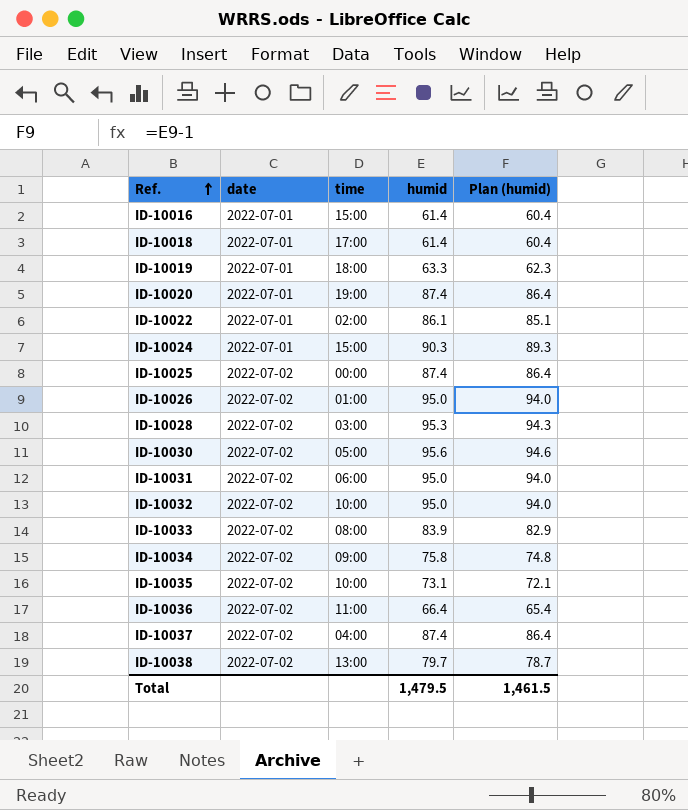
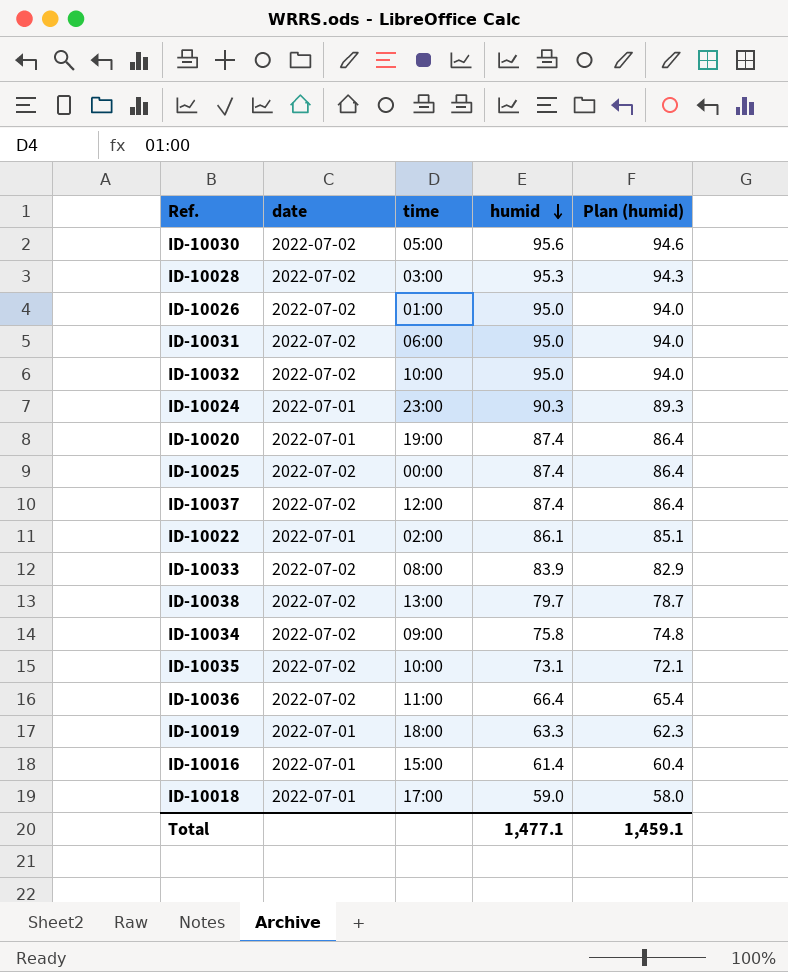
row order: Ref. ascending -> humid descending
ID-10024 | time: 15:00 -> 23:00
ID-10037 | time: 04:00 -> 12:00
ID-10018 | humid: 61.4 -> 59.0
ID-10018 | Plan (humid): 60.4 -> 58.0
Total | humid: 1,479.5 -> 1,477.1
Total | Plan (humid): 1,461.5 -> 1,459.1

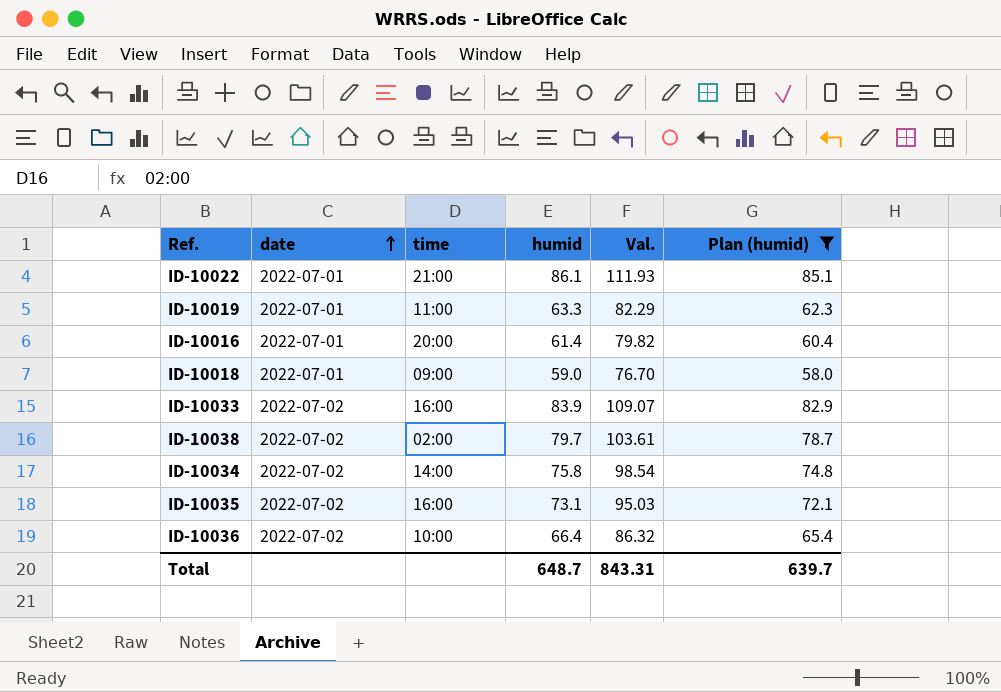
filter: none -> Plan (humid) <= 85.1
row order: humid descending -> date ascending
column Val. | formula: none -> [humid] * 1.3
ID-10022 | time: 02:00 -> 21:00
ID-10019 | time: 18:00 -> 11:00
ID-10016 | time: 15:00 -> 20:00
ID-10018 | time: 17:00 -> 09:00
ID-10033 | time: 08:00 -> 16:00
ID-10038 | time: 13:00 -> 02:00
ID-10034 | time: 09:00 -> 14:00
ID-10035 | time: 10:00 -> 16:00
ID-10036 | time: 11:00 -> 10:00
Total | humid: 1,477.1 -> 648.7
Total | Plan (humid): 1,459.1 -> 639.7

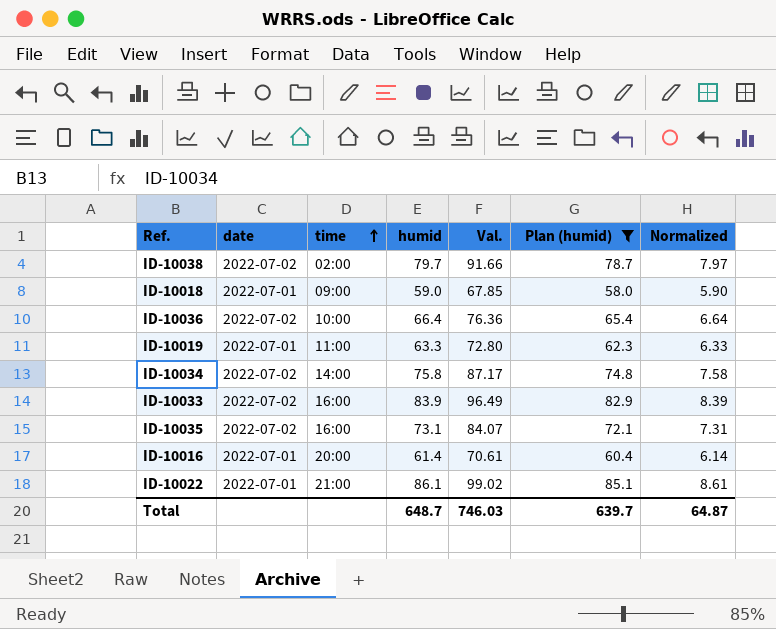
row order: date ascending -> time ascending
column Val. | formula: [humid] * 1.3 -> [humid] * 1.15
column Normalized | formula: none -> [humid] * 0.1
Total | Val.: 843.31 -> 746.03

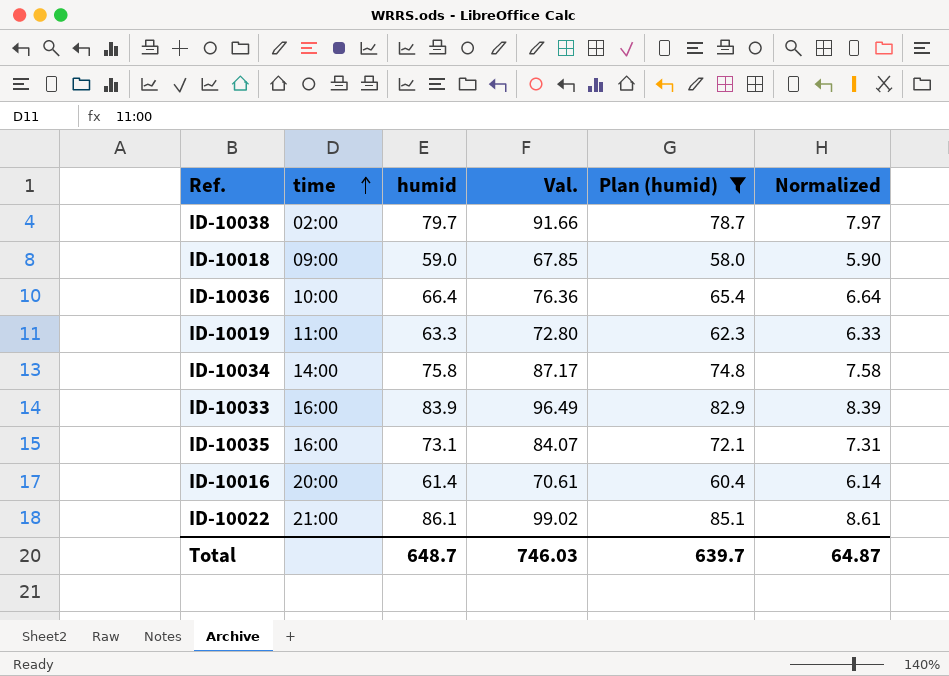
column date | position: 2 -> none

